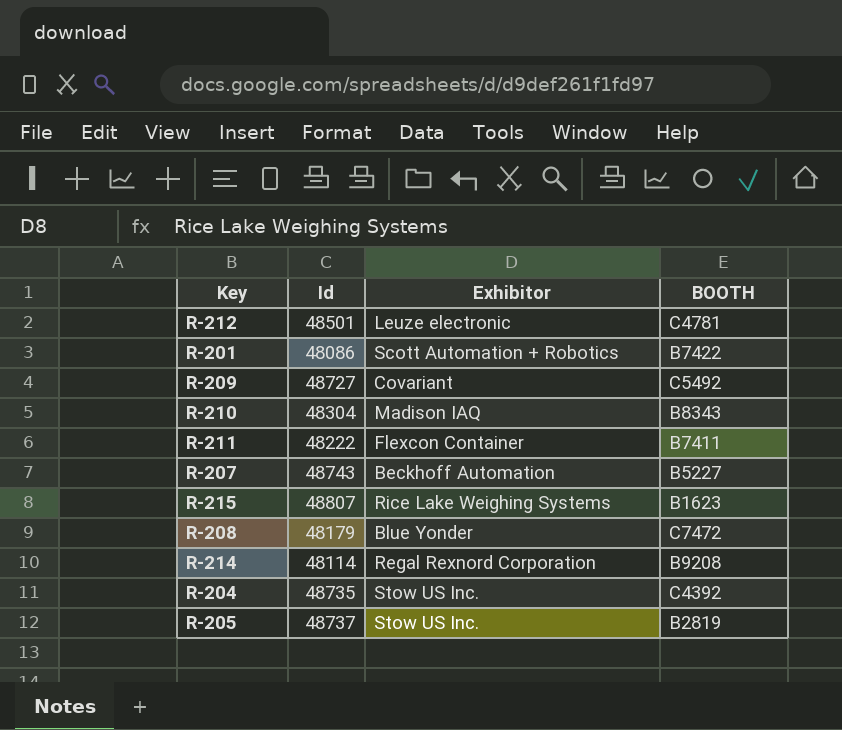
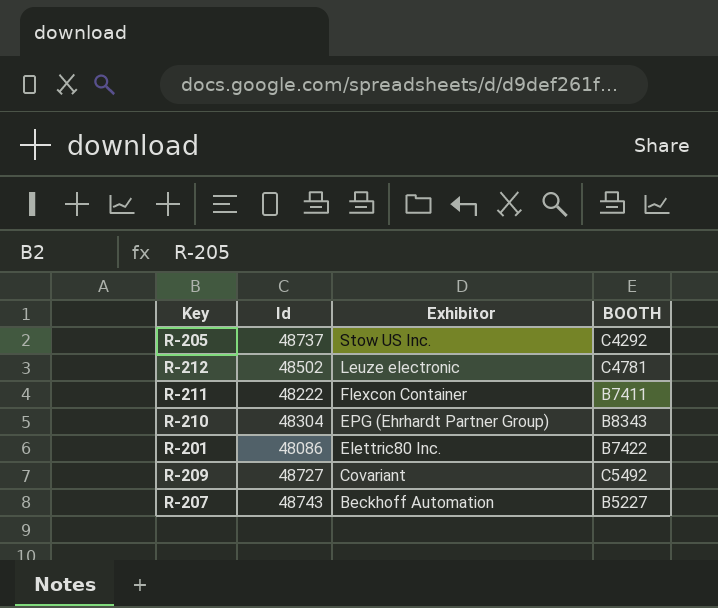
row order: none -> Exhibitor descending
row R-215: 48807 | Rice Lake Weighing Systems | B1623 -> none
row R-208: 48179 | Blue Yonder | C7472 -> none
row R-214: 48114 | Regal Rexnord Corporation | B9208 -> none
row R-204: 48735 | Stow US Inc. | C4392 -> none
R-205 | BOOTH: B2819 -> C4292
R-212 | Id: 48501 -> 48502
R-210 | Exhibitor: Madison IAQ -> EPG (Ehrhardt Partner Group)
R-201 | Exhibitor: Scott Automation + Robotics -> Elettric80 Inc.

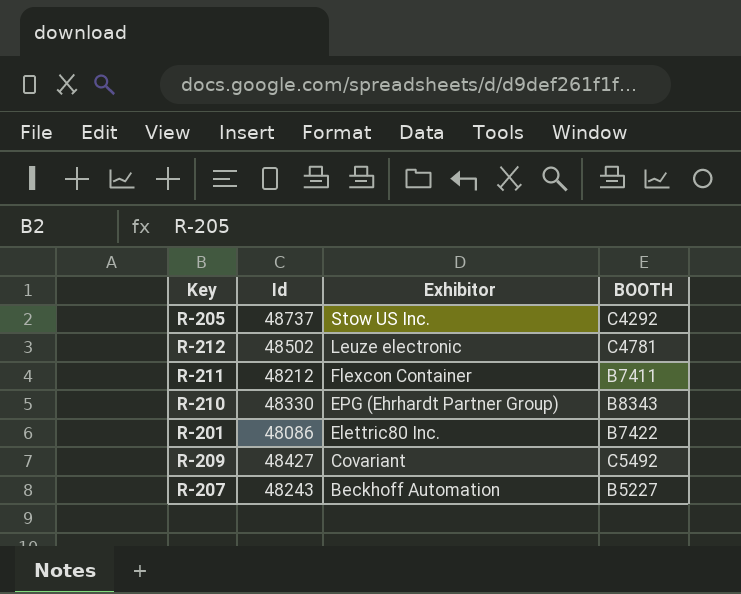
R-211 | Id: 48222 -> 48212
R-210 | Id: 48304 -> 48330
R-209 | Id: 48727 -> 48427
R-207 | Id: 48743 -> 48243

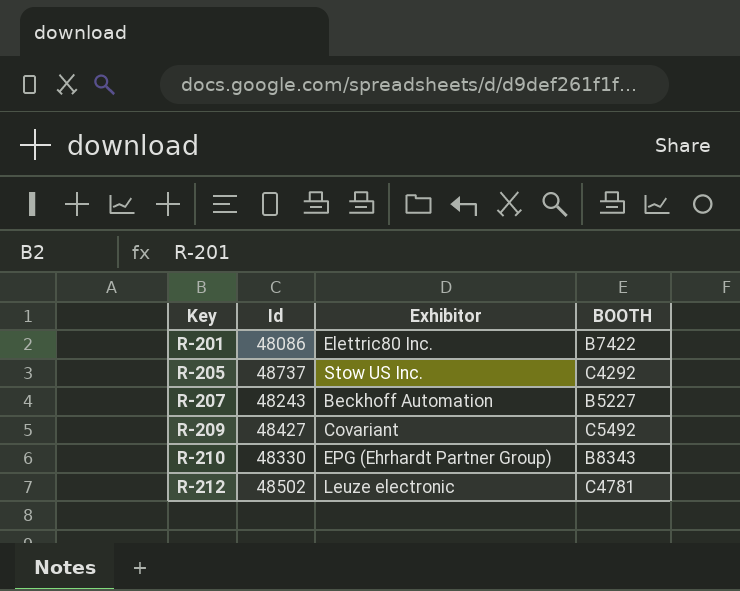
row order: Exhibitor descending -> Key ascending
row R-211: 48212 | Flexcon Container | B7411 -> none

